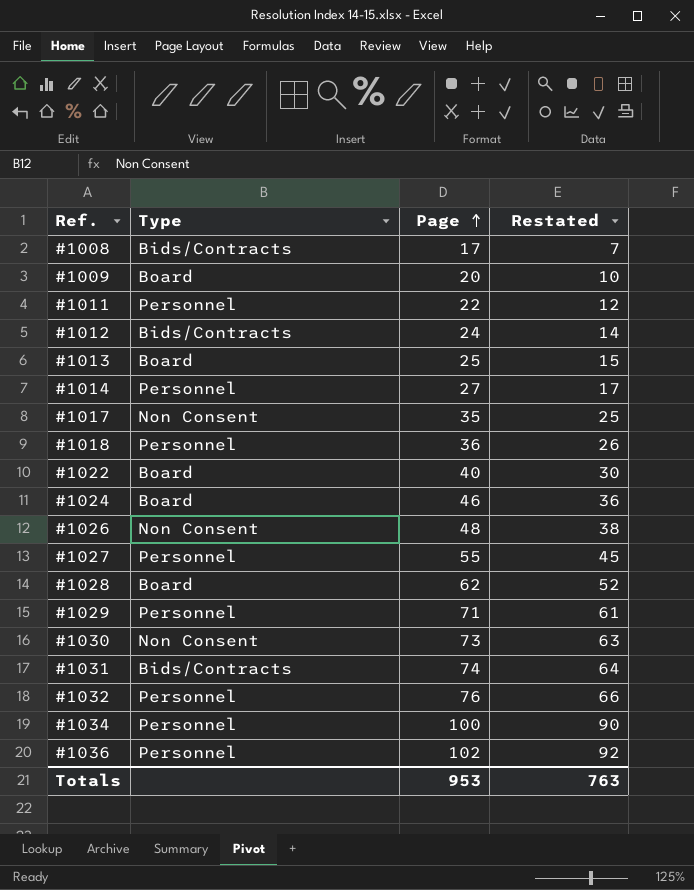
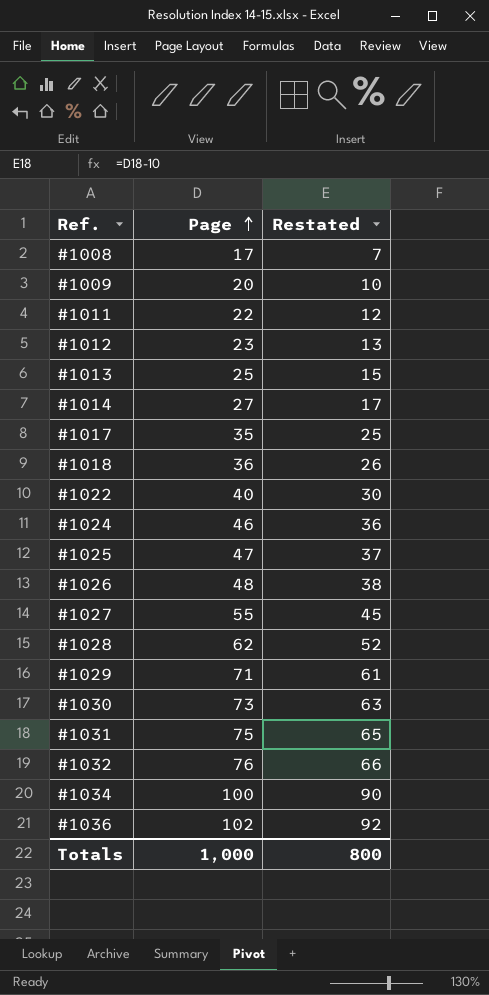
column Type | position: 2 -> none
#1012 | Page: 24 -> 23
#1012 | Restated: 14 -> 13
row #1025: none -> 47 | 37
#1031 | Page: 74 -> 75
#1031 | Restated: 64 -> 65
Totals | Page: 953 -> 1,000
Totals | Restated: 763 -> 800

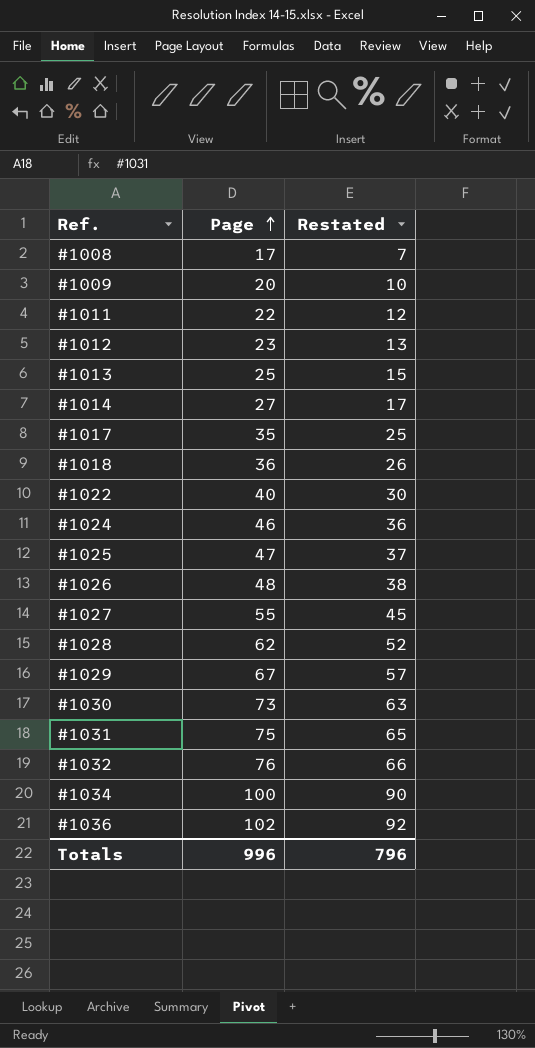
#1029 | Page: 71 -> 67
#1029 | Restated: 61 -> 57
Totals | Page: 1,000 -> 996
Totals | Restated: 800 -> 796

